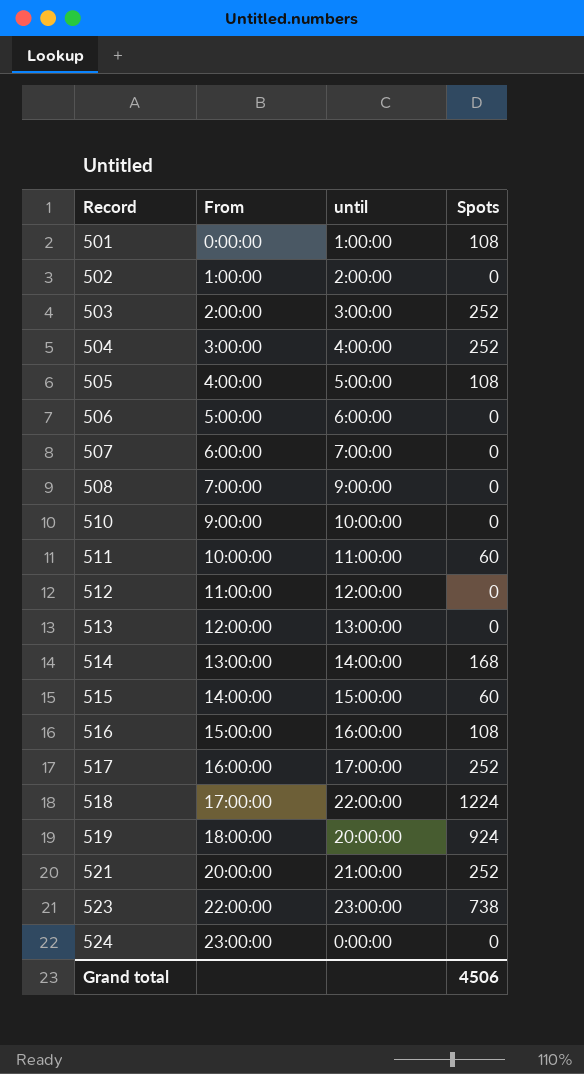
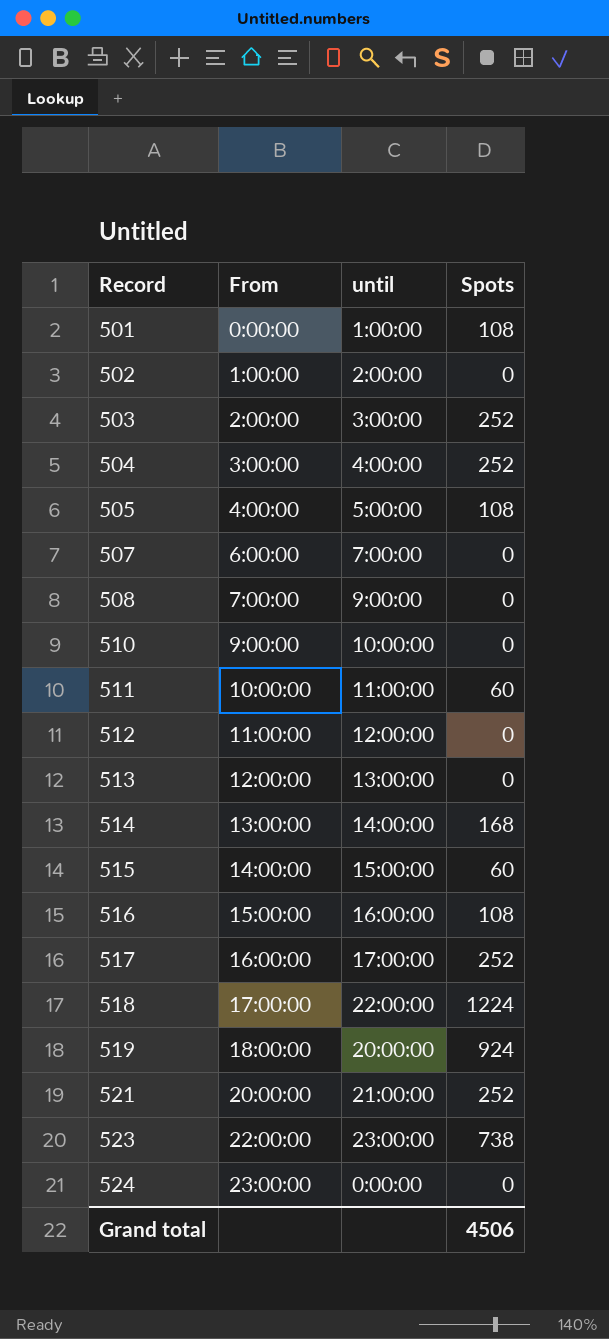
row 506: 5:00:00 | 6:00:00 | 0 -> none

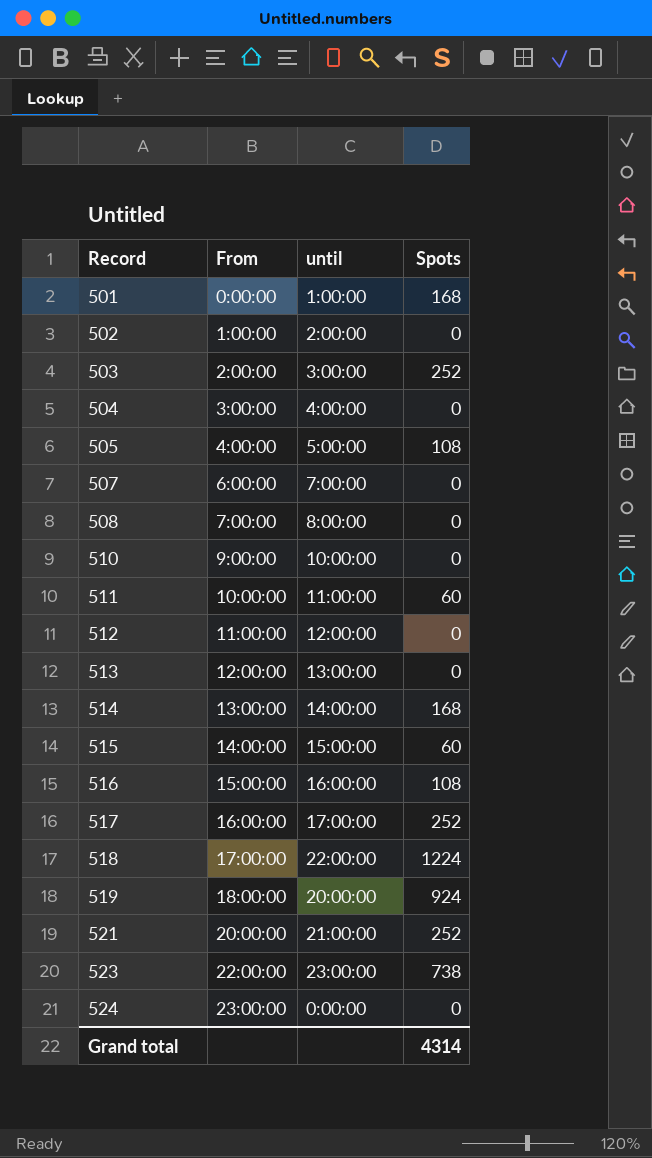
501 | Spots: 108 -> 168
504 | Spots: 252 -> 0
508 | until: 9:00:00 -> 8:00:00
Grand total | Spots: 4506 -> 4314

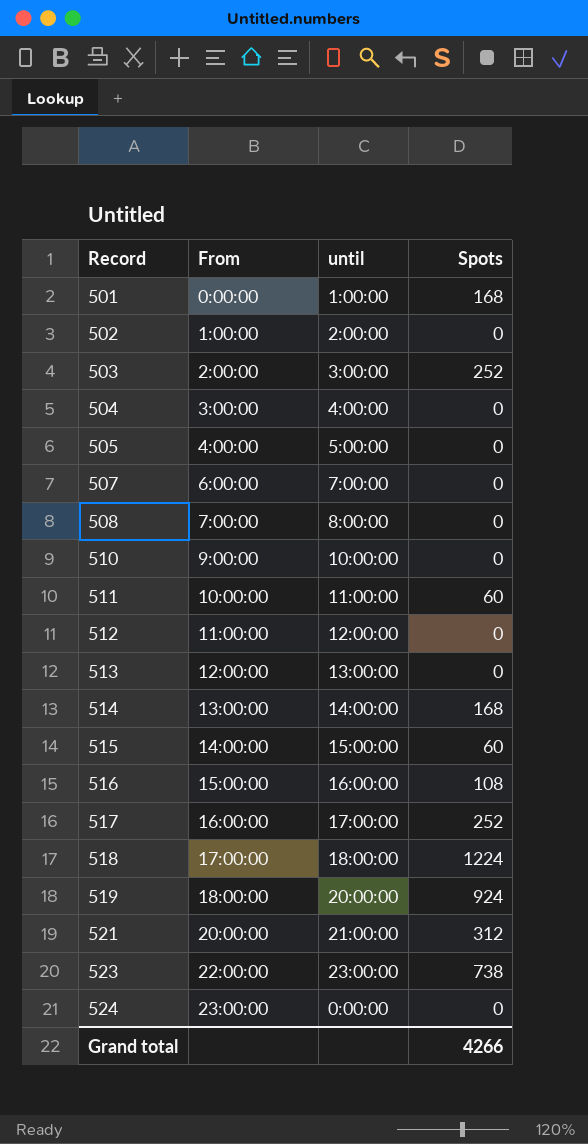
505 | Spots: 108 -> 0
518 | until: 22:00:00 -> 18:00:00
521 | Spots: 252 -> 312
Grand total | Spots: 4314 -> 4266

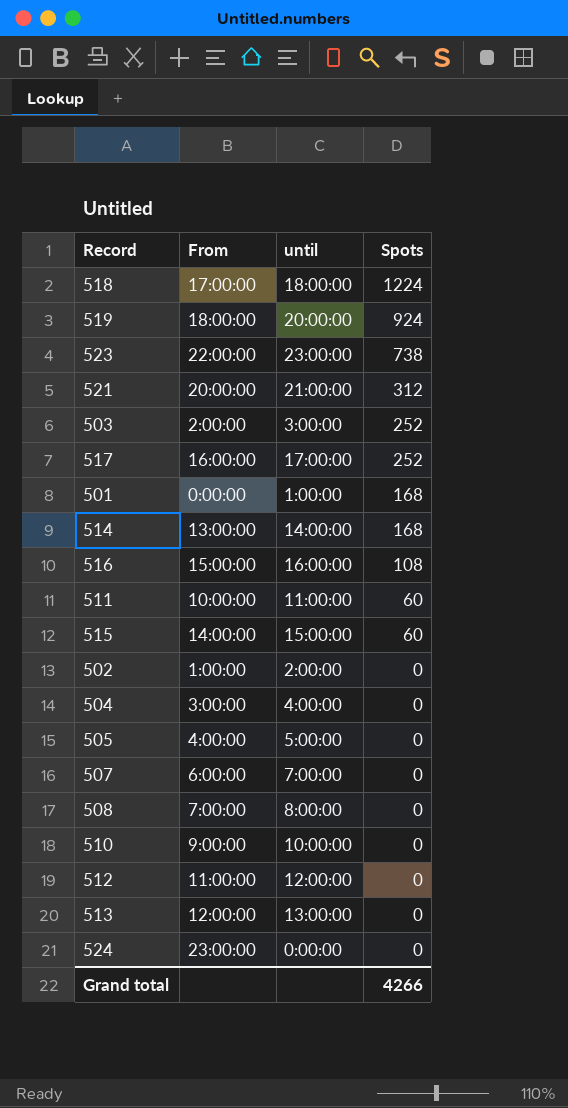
row order: Record ascending -> Spots descending

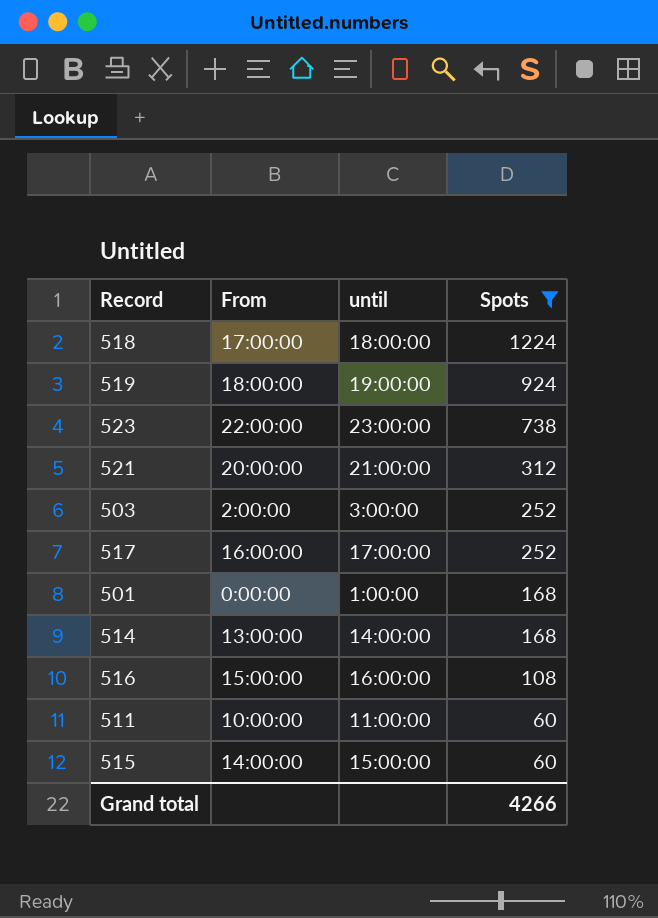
filter: none -> Spots != 0
519 | until: 20:00:00 -> 19:00:00

